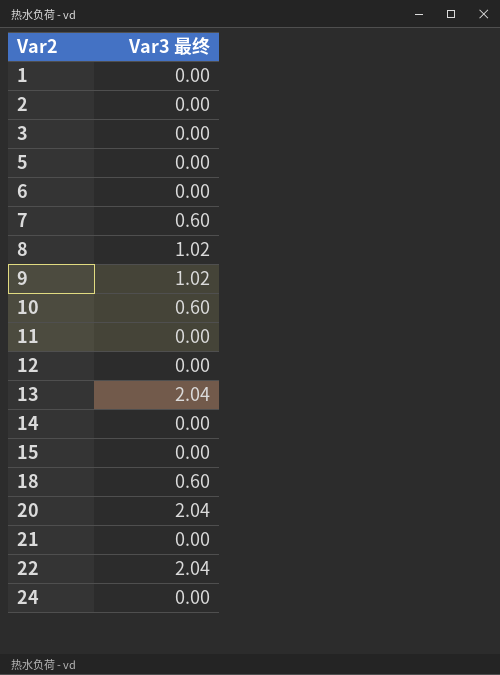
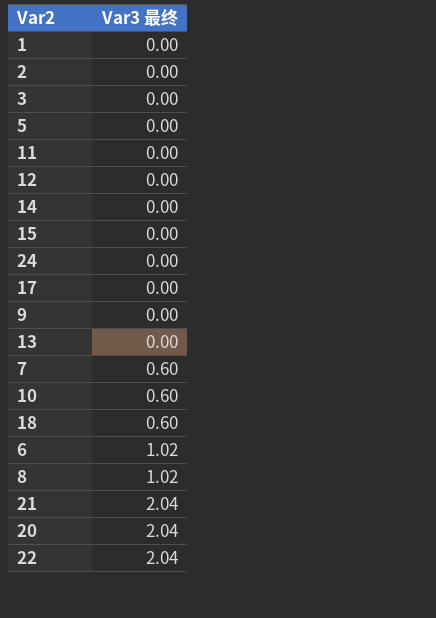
row order: Var2 ascending -> Var3 最终 ascending
row 17: none -> 0.00
9 | Var3 最终: 1.02 -> 0.00
13 | Var3 最终: 2.04 -> 0.00
6 | Var3 最终: 0.00 -> 1.02
21 | Var3 最终: 0.00 -> 2.04

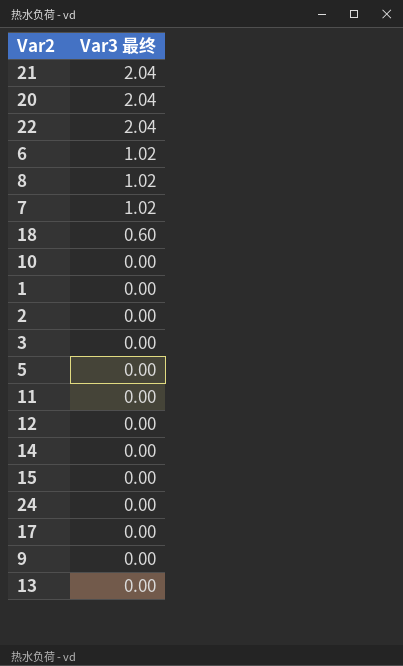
row order: Var3 最终 ascending -> Var3 最终 descending
7 | Var3 最终: 0.60 -> 1.02
10 | Var3 最终: 0.60 -> 0.00

